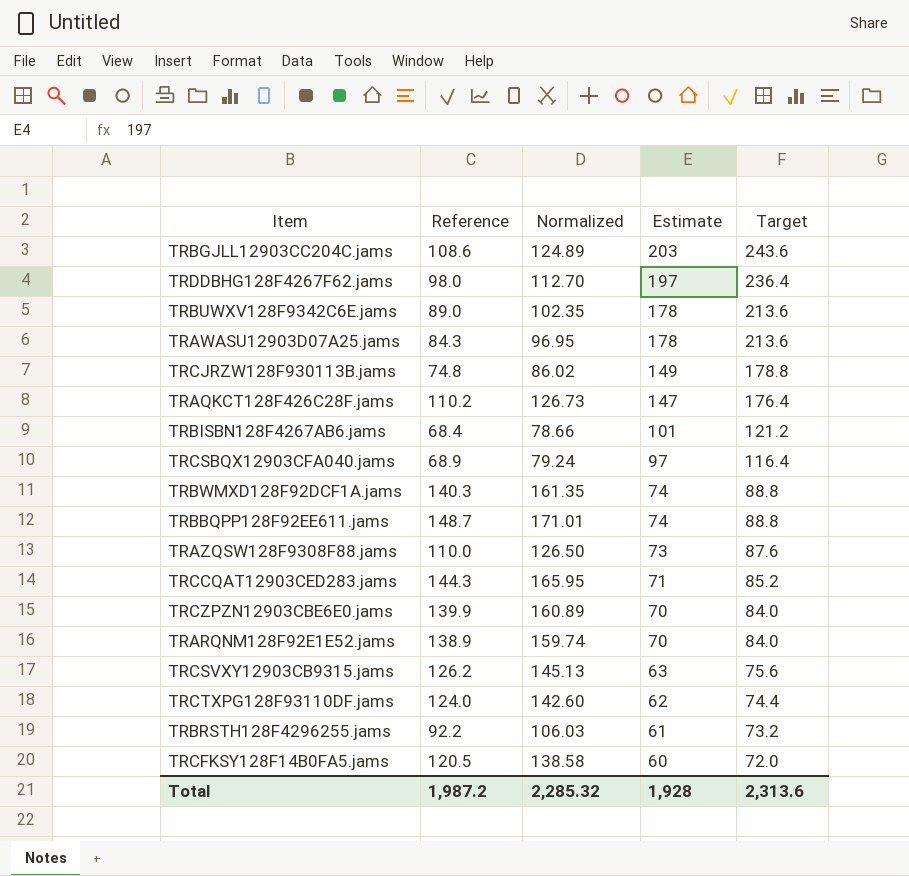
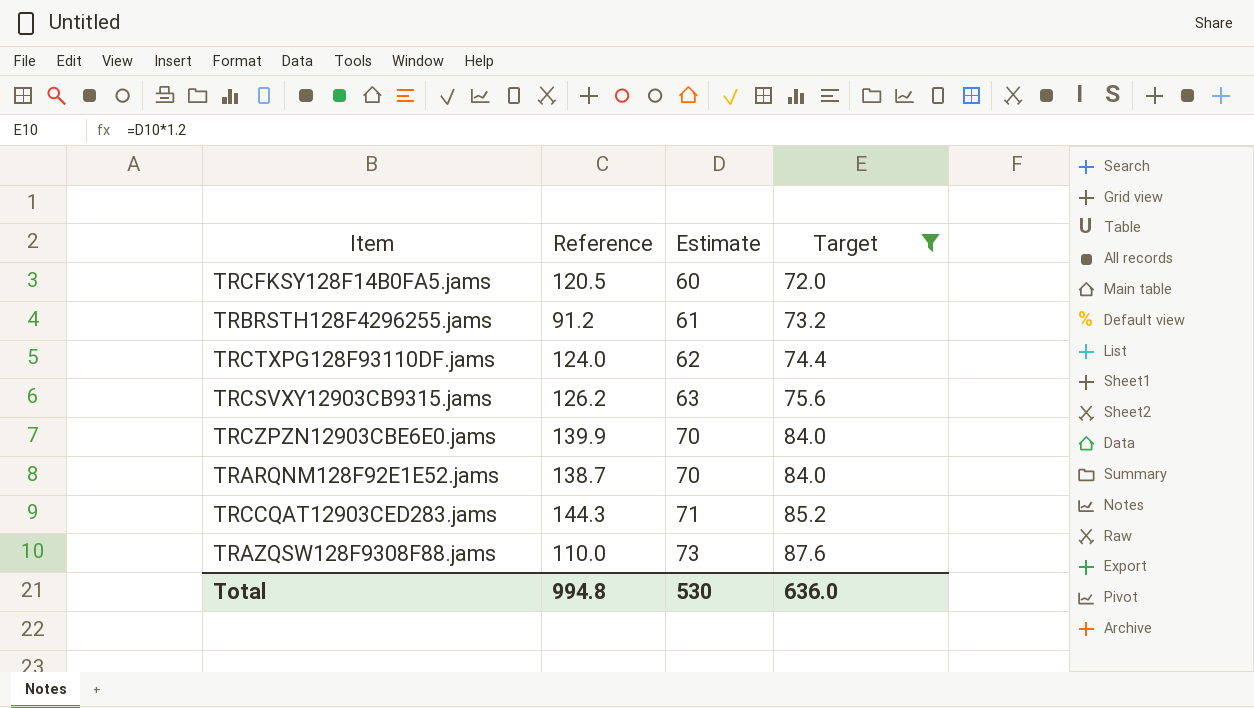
filter: none -> Target <= 87.6
row order: Estimate descending -> Estimate ascending
column Normalized | formula: [Reference] * 1.15 -> none
TRBRSTH128F4296255.jams | Reference: 92.2 -> 91.2
TRARQNM128F92E1E52.jams | Reference: 138.9 -> 138.7
Total | Reference: 1,987.2 -> 994.8
Total | Estimate: 1,928 -> 530
Total | Target: 2,313.6 -> 636.0

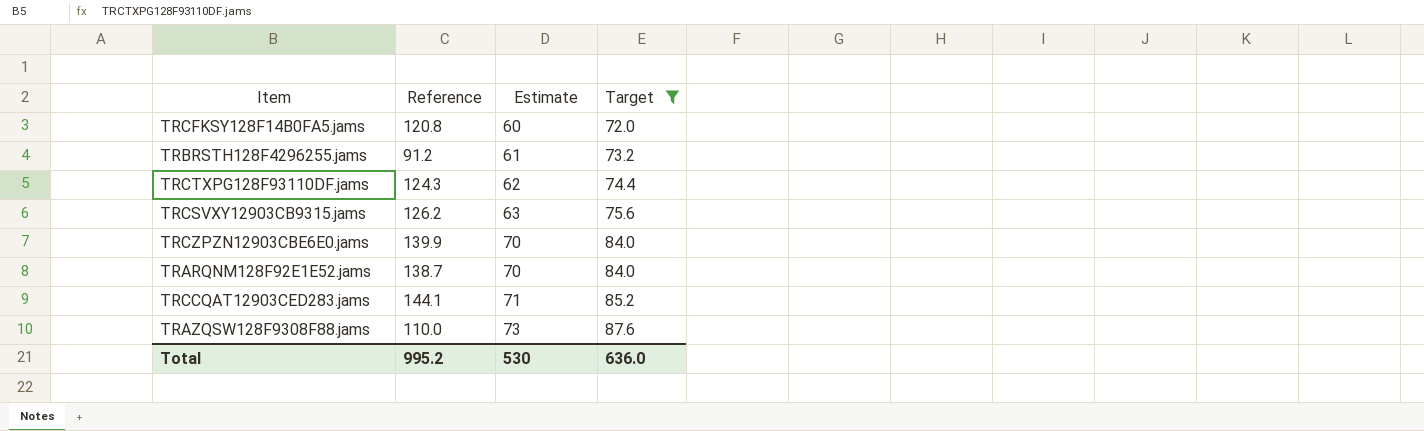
TRCFKSY128F14B0FA5.jams | Reference: 120.5 -> 120.8
TRCTXPG128F93110DF.jams | Reference: 124.0 -> 124.3
TRCCQAT12903CED283.jams | Reference: 144.3 -> 144.1
Total | Reference: 994.8 -> 995.2

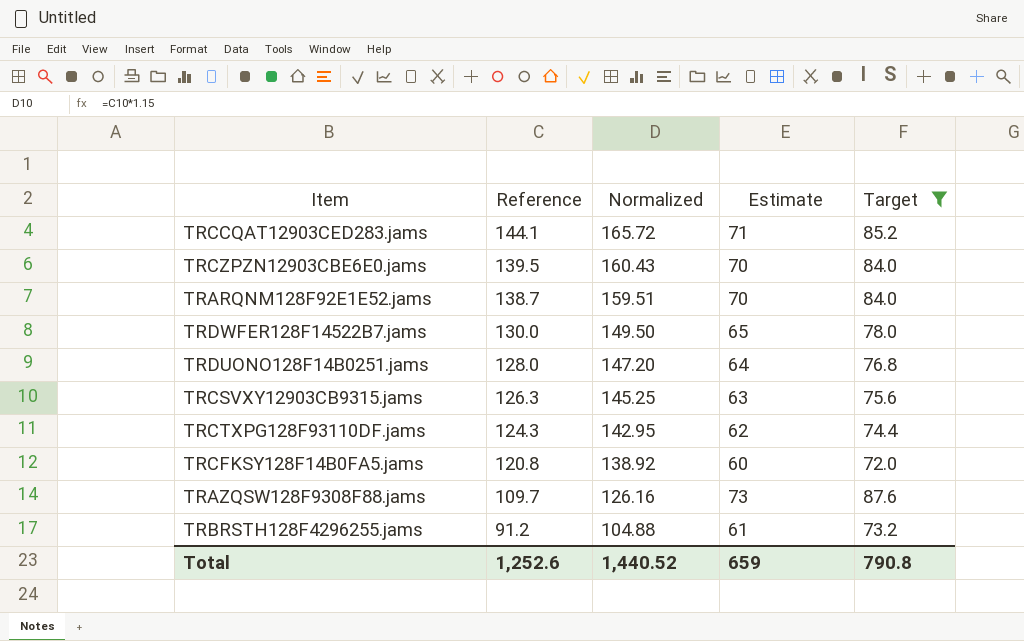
row order: Estimate ascending -> Reference descending
column Normalized | formula: none -> [Reference] * 1.15
TRCZPZN12903CBE6E0.jams | Reference: 139.9 -> 139.5
row TRDWFER128F14522B7.jams: none -> 130.0 | 149.50 | 65 | 78.0
row TRDUONO128F14B0251.jams: none -> 128.0 | 147.20 | 64 | 76.8
TRCSVXY12903CB9315.jams | Reference: 126.2 -> 126.3
TRAZQSW128F9308F88.jams | Reference: 110.0 -> 109.7
Total | Reference: 995.2 -> 1,252.6
Total | Estimate: 530 -> 659
Total | Target: 636.0 -> 790.8

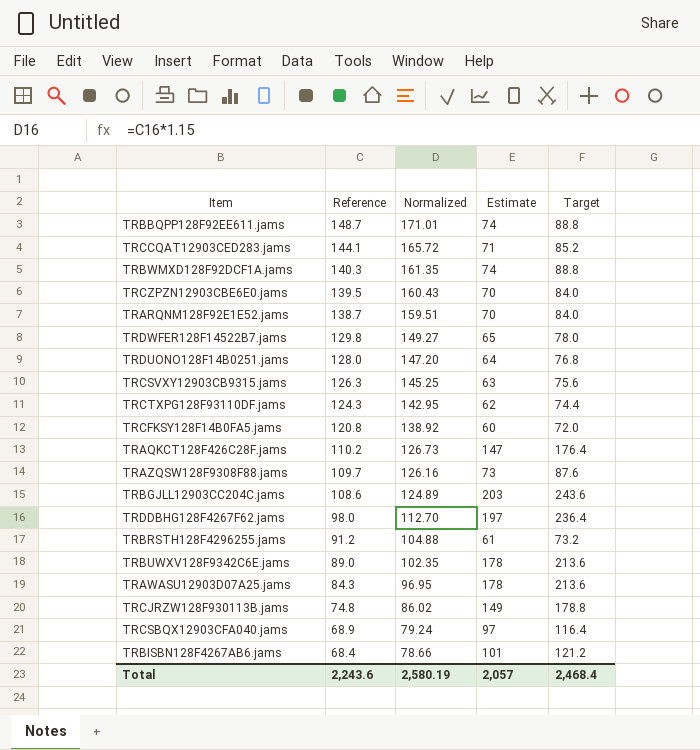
filter: Target <= 87.6 -> none
TRDWFER128F14522B7.jams | Reference: 130.0 -> 129.8
TRDWFER128F14522B7.jams | Normalized: 149.50 -> 149.27
Total | Reference: 1,252.6 -> 2,243.6
Total | Normalized: 1,440.52 -> 2,580.19
Total | Estimate: 659 -> 2,057
Total | Target: 790.8 -> 2,468.4

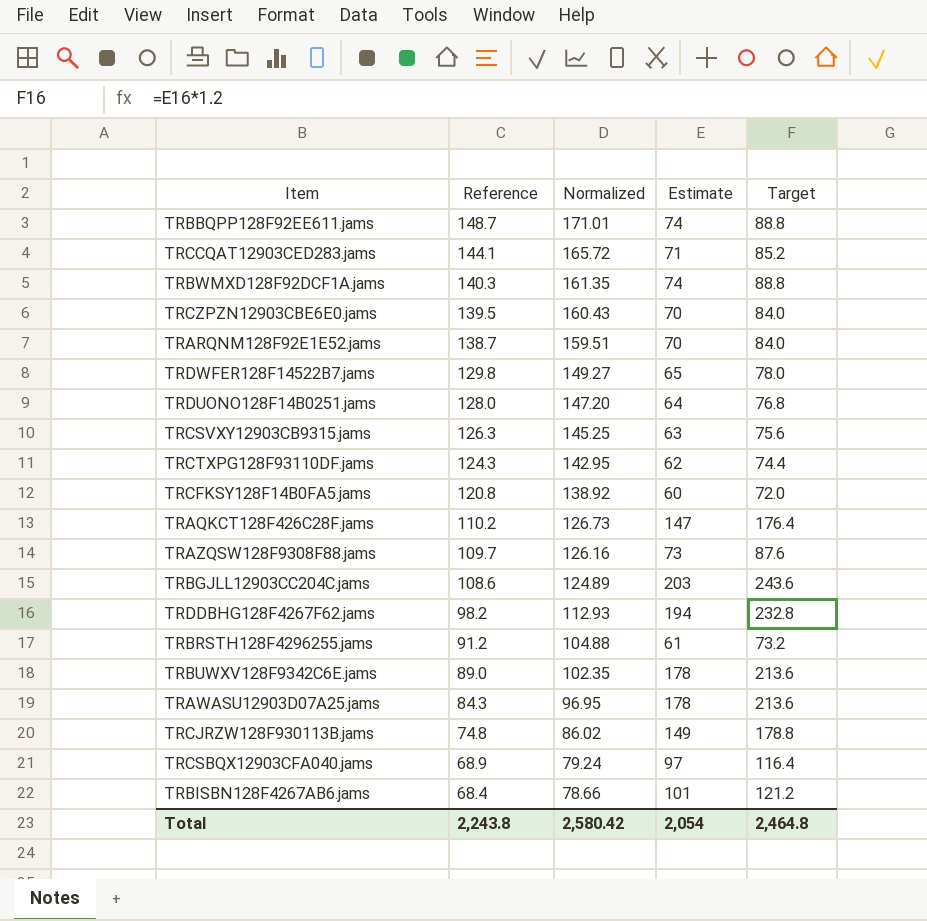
TRDDBHG128F4267F62.jams | Reference: 98.0 -> 98.2
TRDDBHG128F4267F62.jams | Normalized: 112.70 -> 112.93
TRDDBHG128F4267F62.jams | Estimate: 197 -> 194
TRDDBHG128F4267F62.jams | Target: 236.4 -> 232.8
Total | Reference: 2,243.6 -> 2,243.8
Total | Normalized: 2,580.19 -> 2,580.42
Total | Estimate: 2,057 -> 2,054
Total | Target: 2,468.4 -> 2,464.8

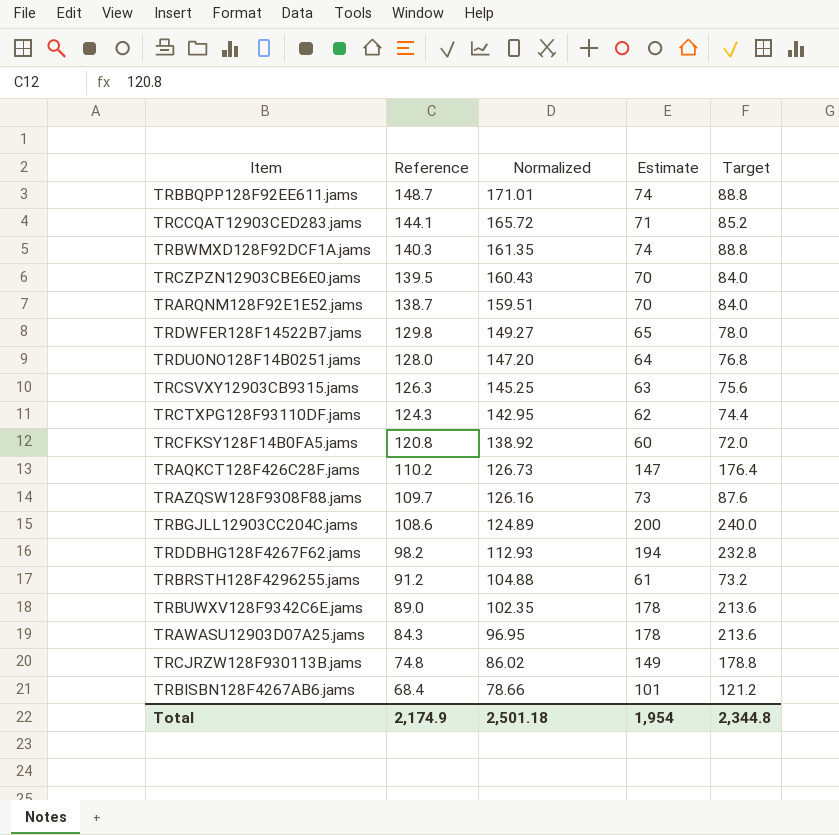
row TRCSBQX12903CFA040.jams: 68.9 | 79.24 | 97 | 116.4 -> none
TRBGJLL12903CC204C.jams | Estimate: 203 -> 200
TRBGJLL12903CC204C.jams | Target: 243.6 -> 240.0
Total | Reference: 2,243.8 -> 2,174.9
Total | Normalized: 2,580.42 -> 2,501.18
Total | Estimate: 2,054 -> 1,954
Total | Target: 2,464.8 -> 2,344.8

